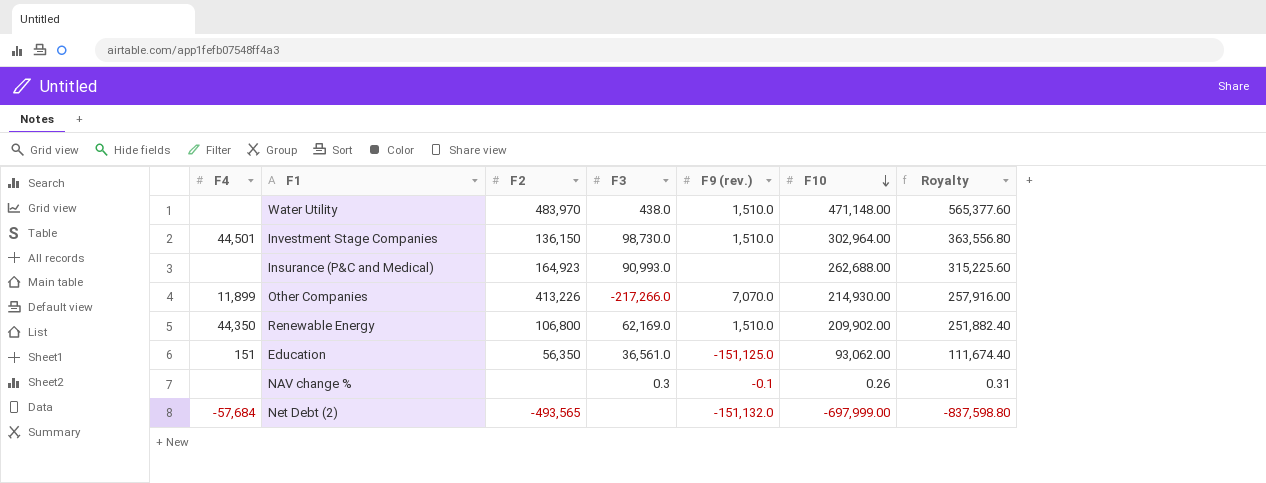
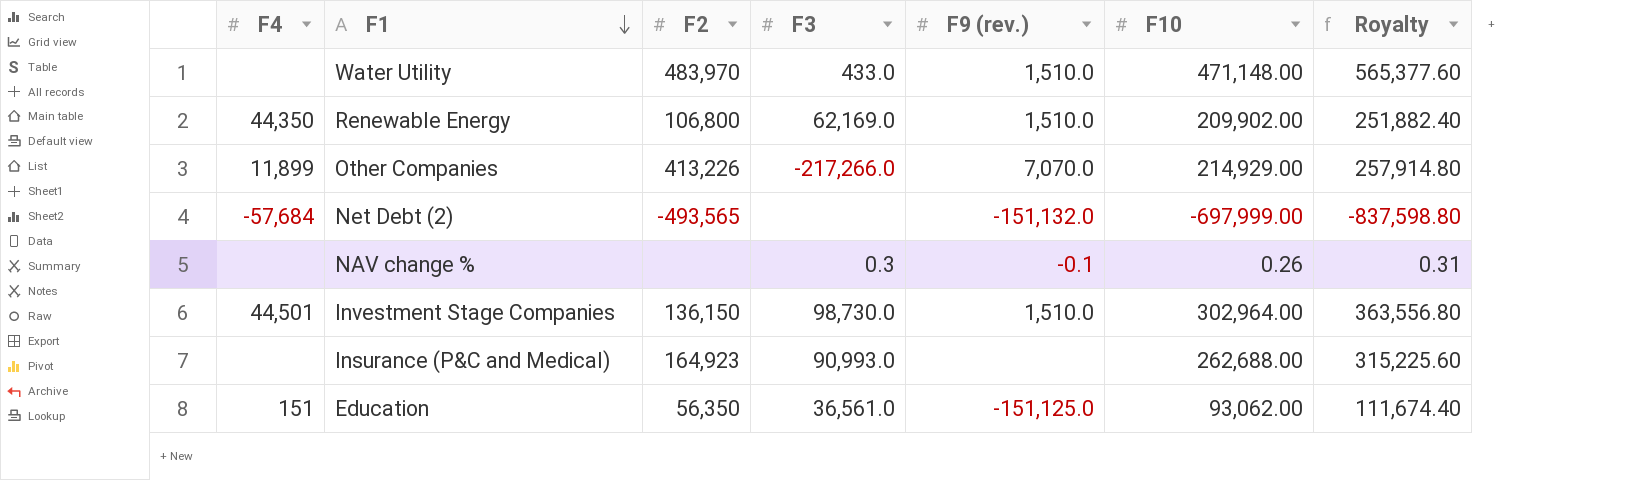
row order: F10 descending -> F1 descending
Water Utility | F3: 438.0 -> 433.0
Other Companies | F10: 214,930.00 -> 214,929.00
Other Companies | Royalty: 257,916.00 -> 257,914.80

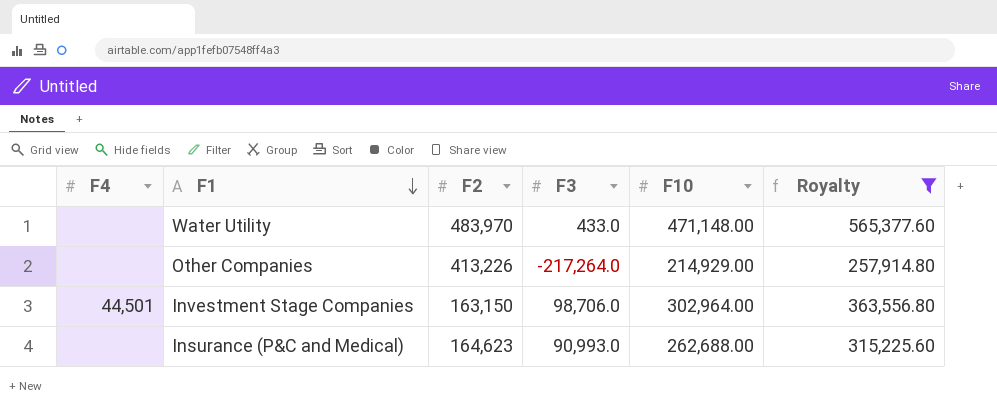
filter: none -> Royalty >= 257,914.80
column F9 (rev.) | position: 5 -> none
Other Companies | F4: 11,899 -> none
Other Companies | F3: -217,266.0 -> -217,264.0
Investment Stage Companies | F2: 136,150 -> 163,150
Investment Stage Companies | F3: 98,730.0 -> 98,706.0
Insurance (P&C and Medical) | F2: 164,923 -> 164,623

